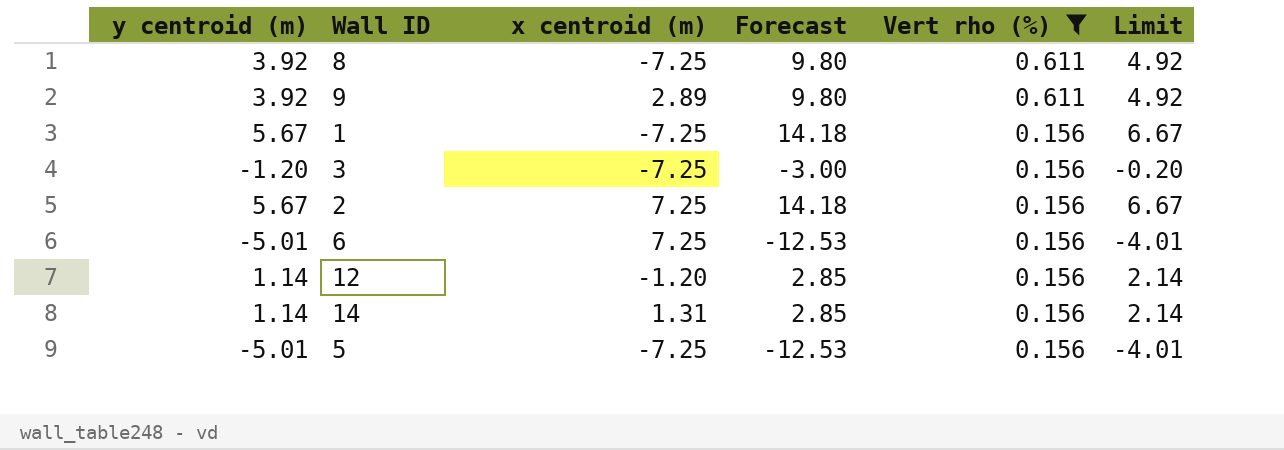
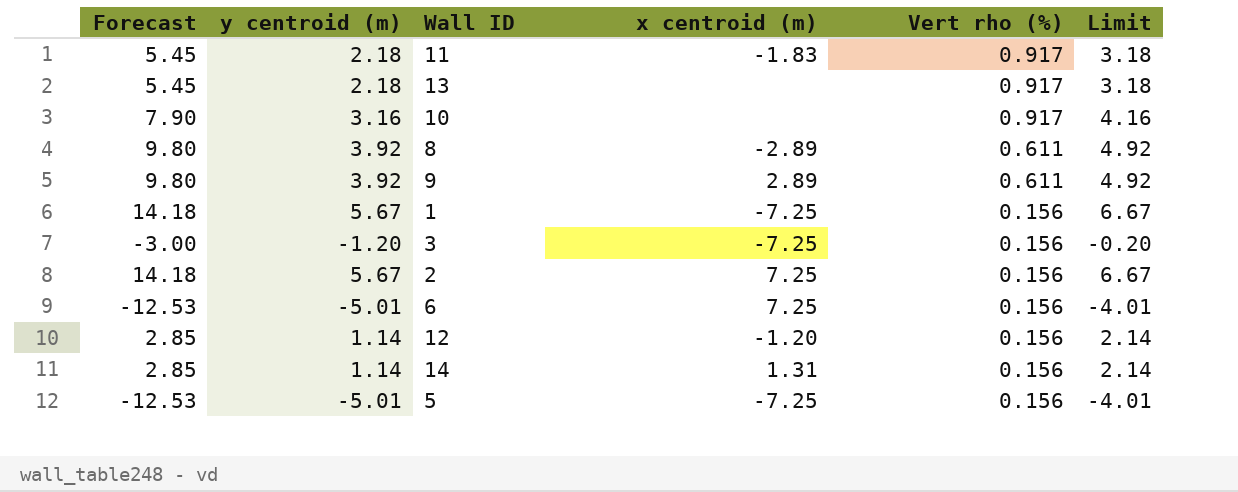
filter: Vert rho (%) != 0.917 -> none
column Forecast | position: 4 -> 1
8 | x centroid (m): -7.25 -> -2.89

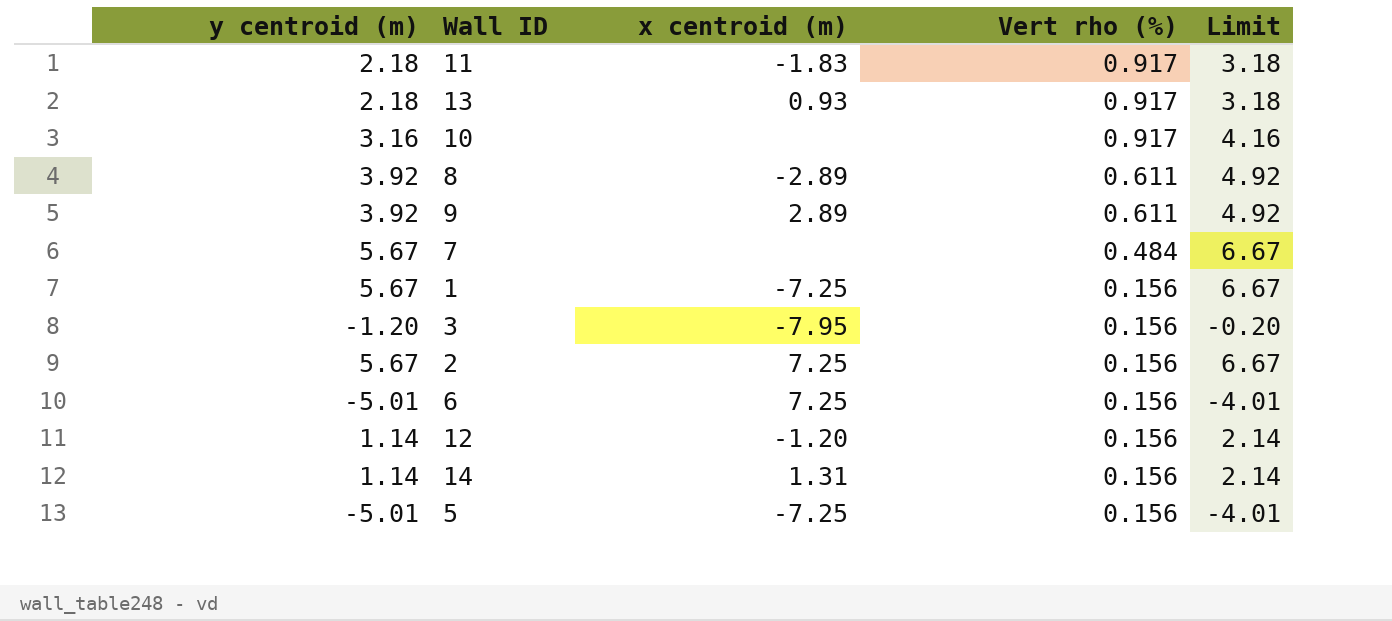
column Forecast | formula: [y centroid (m)] * 2.5 -> none
13 | x centroid (m): none -> 0.93
row 7: none -> 5.67 | none | 0.484 | 6.67
3 | x centroid (m): -7.25 -> -7.95

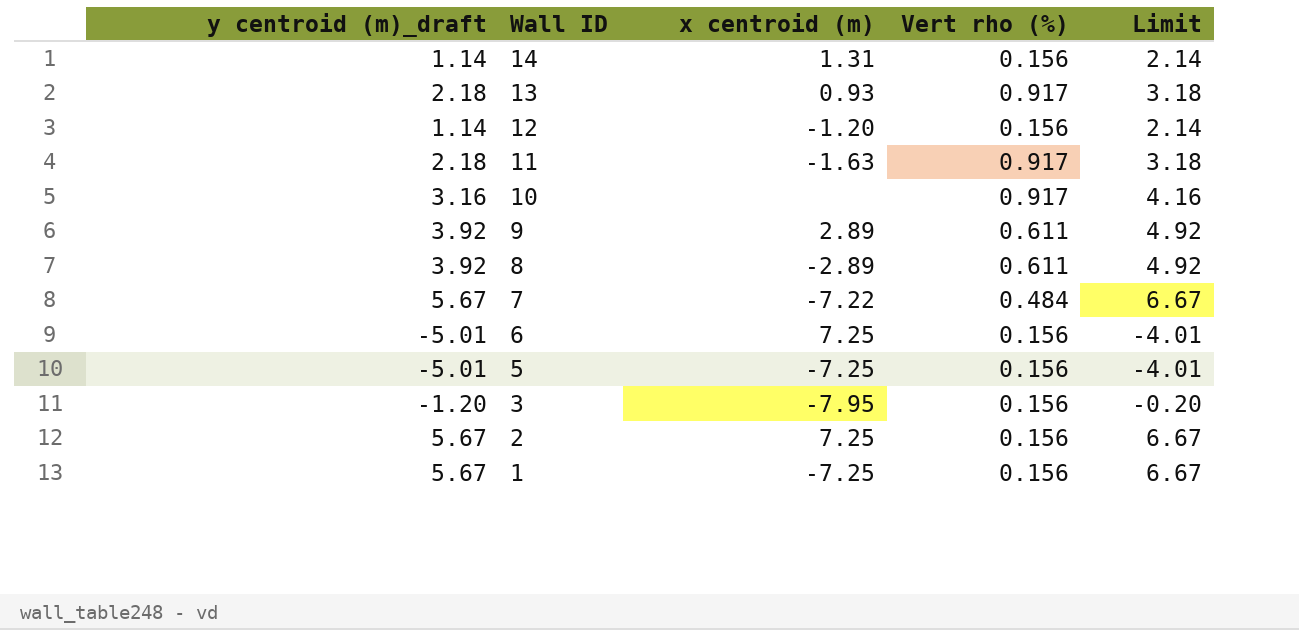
row order: Vert rho (%) descending -> Wall ID descending
column name: y centroid (m) -> y centroid (m)_draft
11 | x centroid (m): -1.83 -> -1.63
7 | x centroid (m): none -> -7.22

